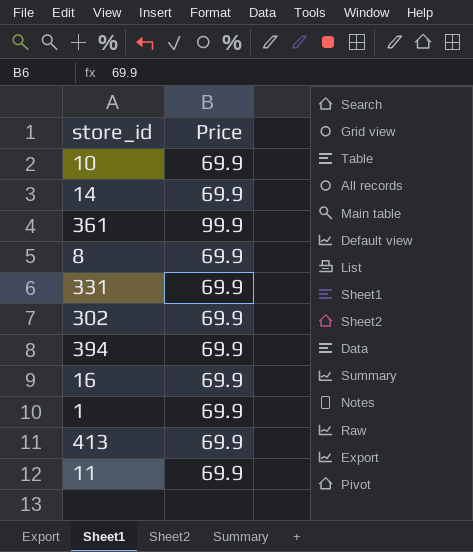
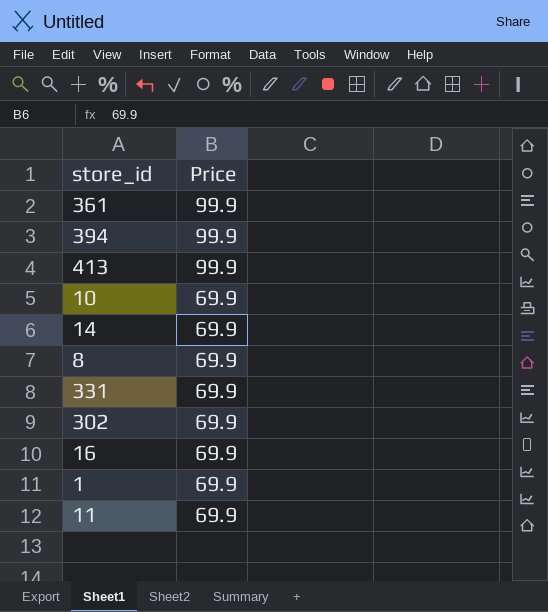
row order: none -> Price descending
394 | Price: 69.9 -> 99.9
413 | Price: 69.9 -> 99.9

